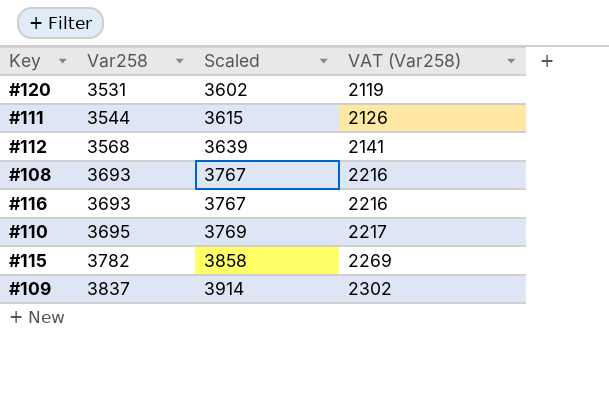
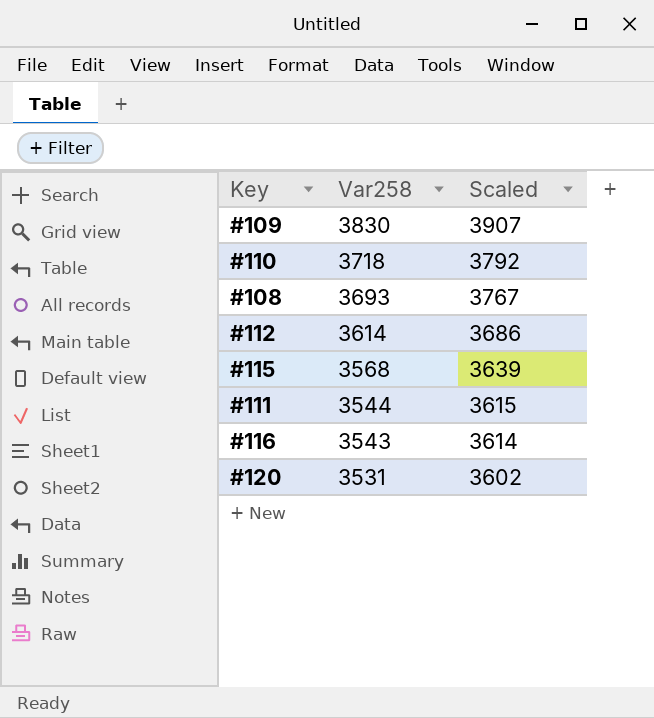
row order: Var258 ascending -> Var258 descending
column VAT (Var258) | formula: [Var258] * 0.6 -> none
#109 | Var258: 3837 -> 3830
#109 | Scaled: 3914 -> 3907
#110 | Var258: 3695 -> 3718
#110 | Scaled: 3769 -> 3792
#112 | Var258: 3568 -> 3614
#112 | Scaled: 3639 -> 3686
#115 | Var258: 3782 -> 3568
#115 | Scaled: 3858 -> 3639
#116 | Var258: 3693 -> 3543
#116 | Scaled: 3767 -> 3614

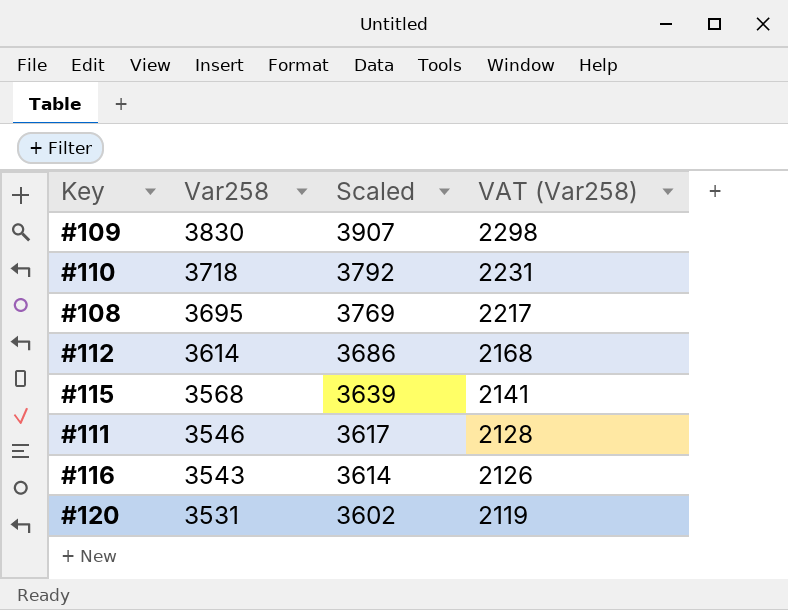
column VAT (Var258) | formula: none -> [Var258] * 0.6
#108 | Var258: 3693 -> 3695
#108 | Scaled: 3767 -> 3769
#111 | Var258: 3544 -> 3546
#111 | Scaled: 3615 -> 3617

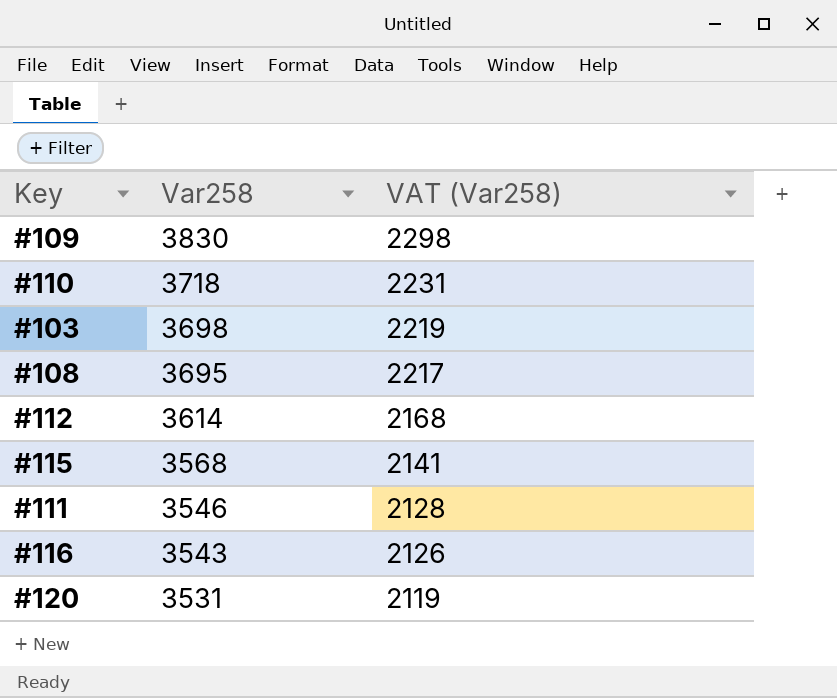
column Scaled | formula: [Var258] * 1.02 -> none
row #103: none -> 3698 | 2219

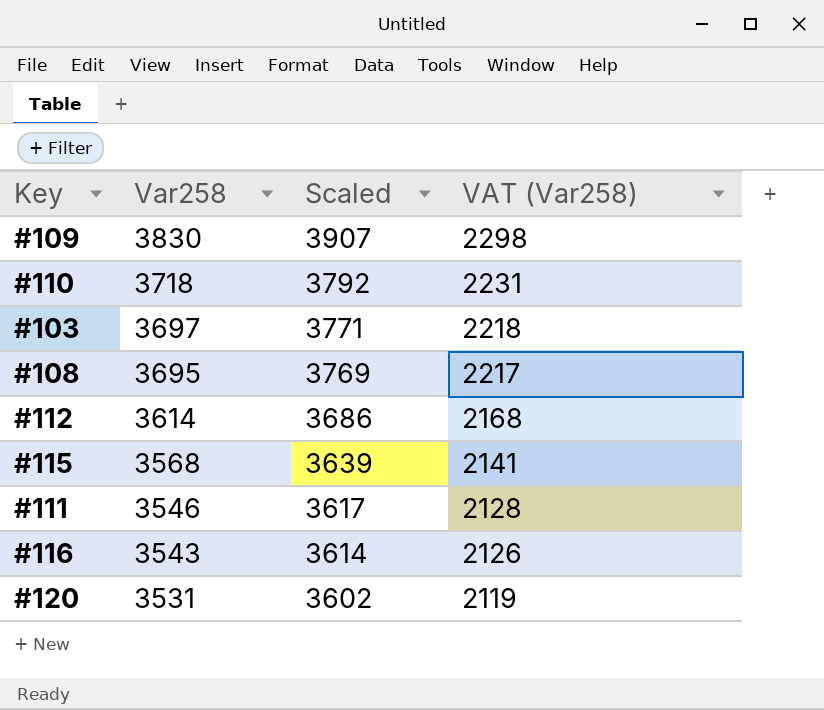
column Scaled | formula: none -> [Var258] * 1.02
#103 | Var258: 3698 -> 3697
#103 | VAT (Var258): 2219 -> 2218

